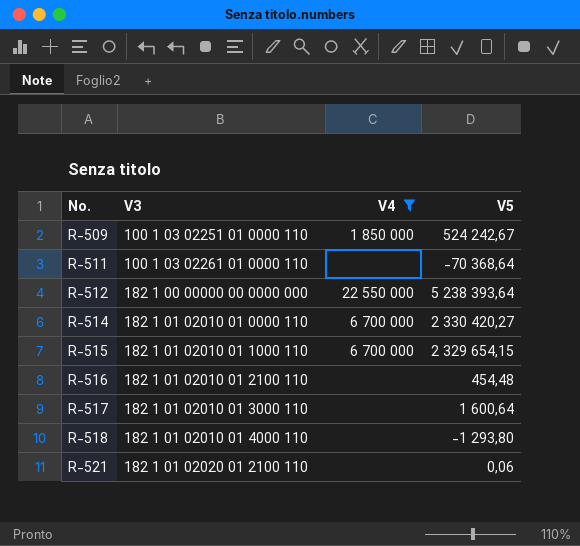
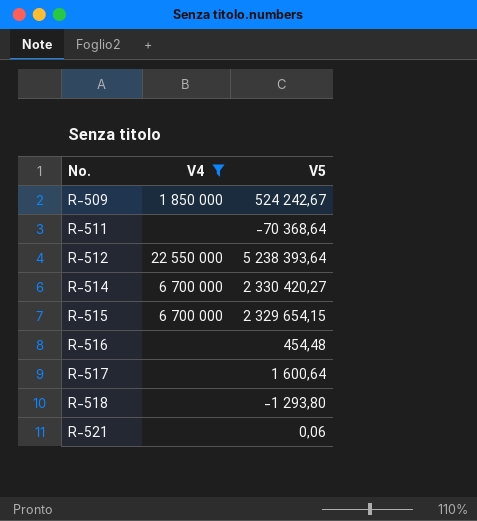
column V3 | position: 2 -> none

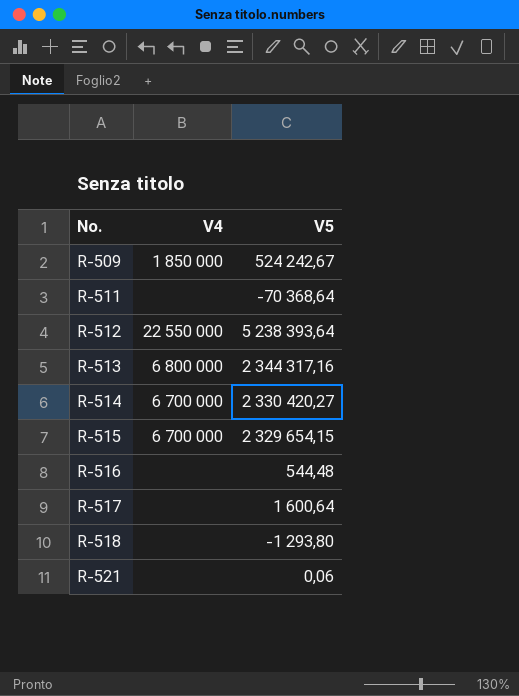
filter: V4 != 6 800 000 -> none
R-516 | V5: 454,48 -> 544,48

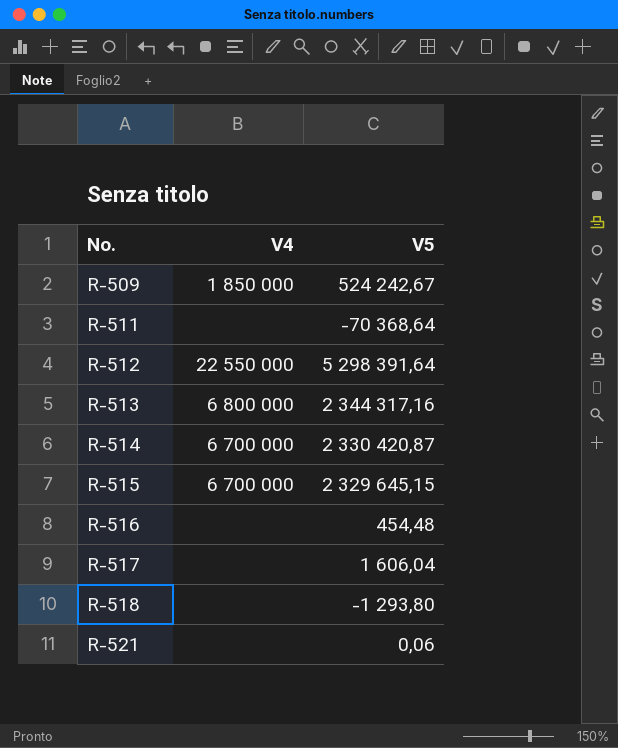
R-512 | V5: 5 238 393,64 -> 5 298 391,64
R-514 | V5: 2 330 420,27 -> 2 330 420,87
R-515 | V5: 2 329 654,15 -> 2 329 645,15
R-516 | V5: 544,48 -> 454,48
R-517 | V5: 1 600,64 -> 1 606,04

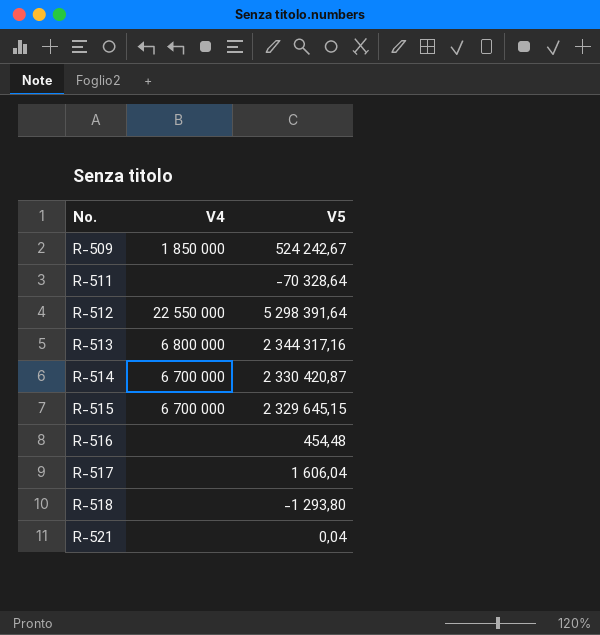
R-511 | V5: -70 368,64 -> -70 328,64
R-521 | V5: 0,06 -> 0,04

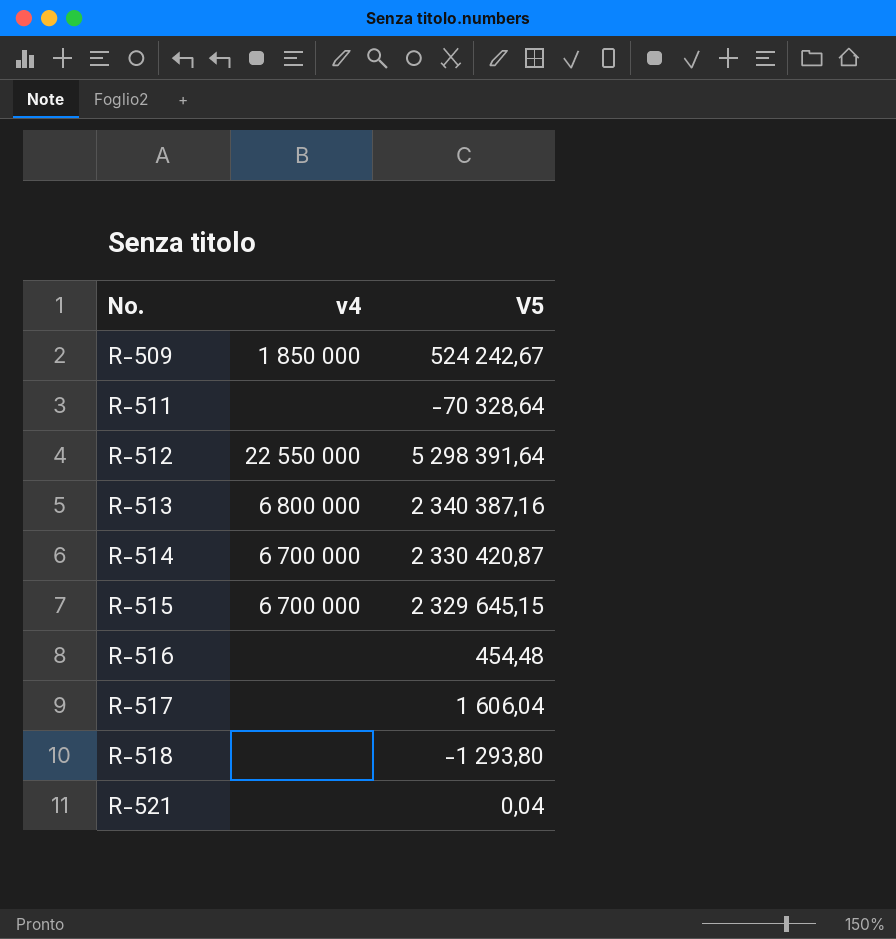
column name: V4 -> v4
R-513 | V5: 2 344 317,16 -> 2 340 387,16

